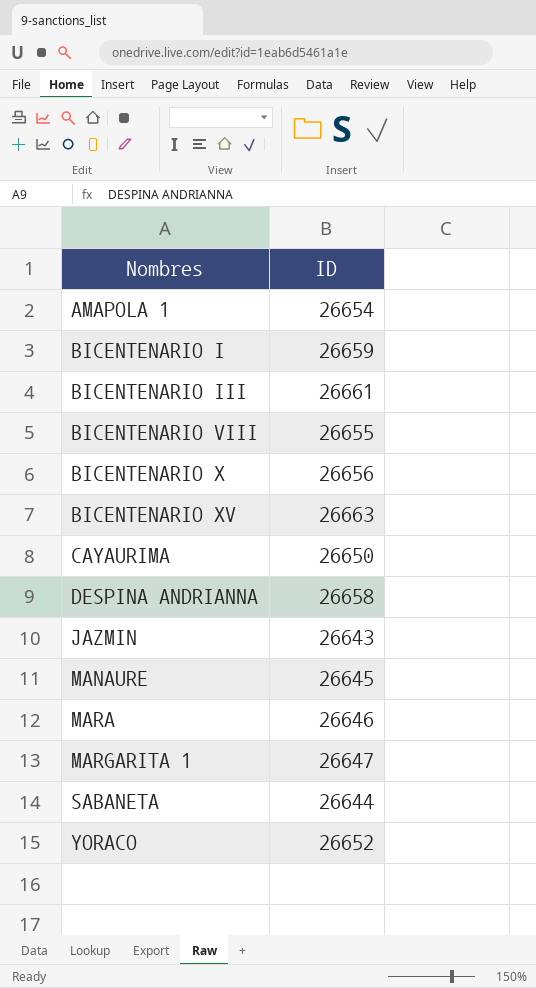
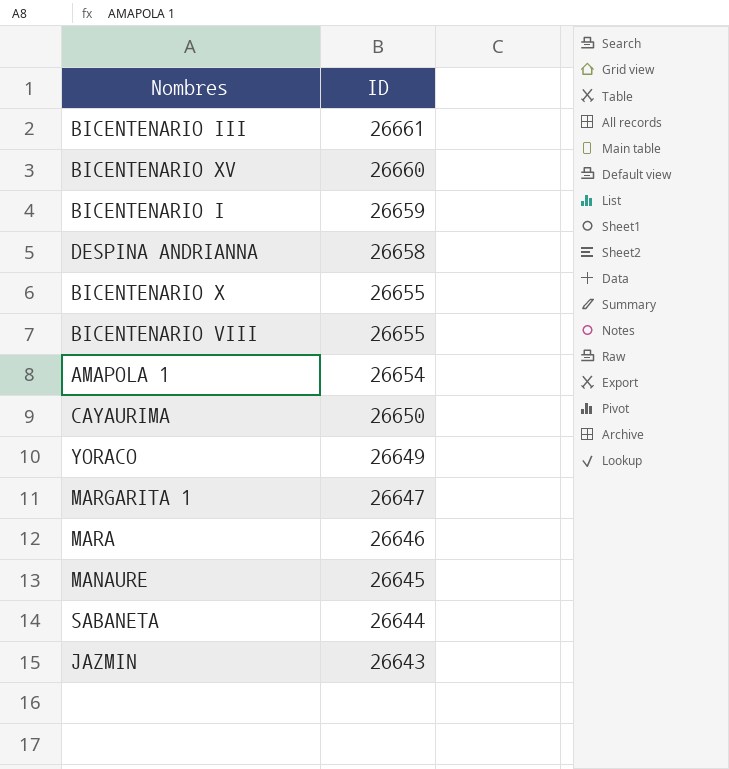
row order: Nombres ascending -> ID descending
BICENTENARIO XV | ID: 26663 -> 26660
BICENTENARIO X | ID: 26656 -> 26655
YORACO | ID: 26652 -> 26649

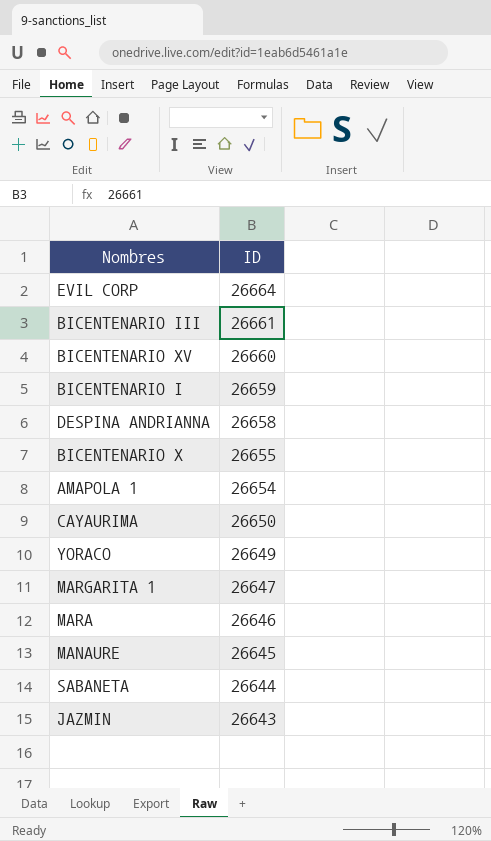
row BICENTENARIO VIII: 26655 -> none
row EVIL CORP: none -> 26664

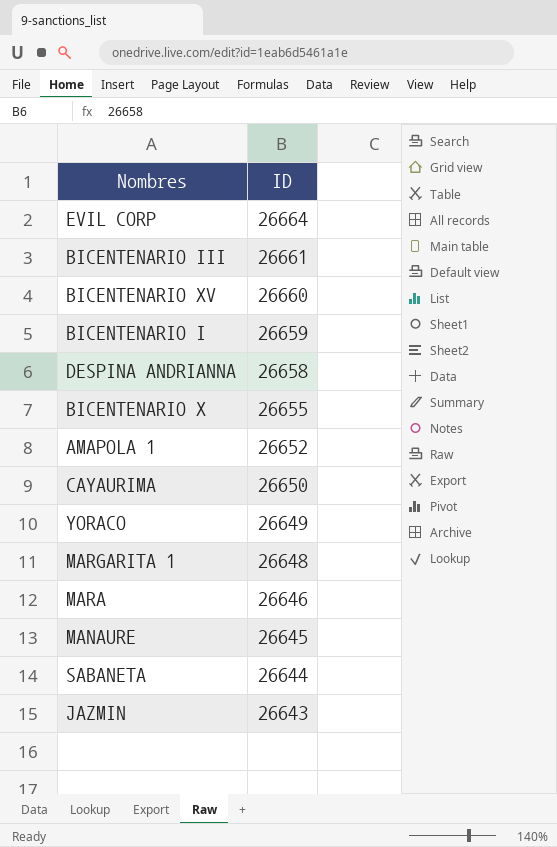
AMAPOLA 1 | ID: 26654 -> 26652
MARGARITA 1 | ID: 26647 -> 26648

